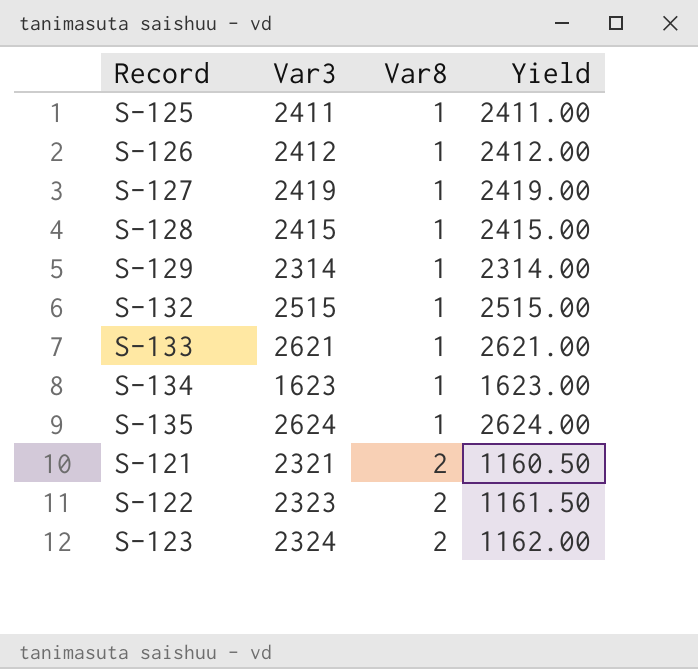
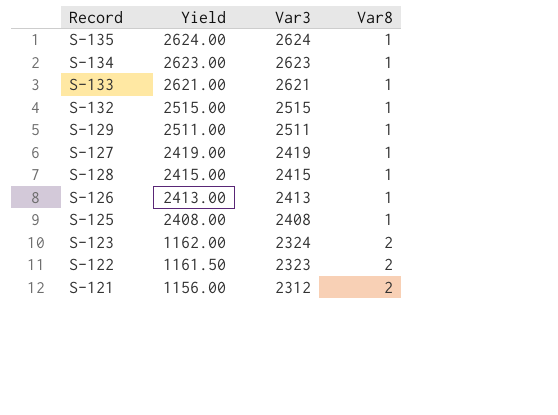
row order: Var8 ascending -> Yield descending
column Yield | position: 4 -> 2
S-134 | Yield: 1623.00 -> 2623.00
S-134 | Var3: 1623 -> 2623
S-129 | Yield: 2314.00 -> 2511.00
S-129 | Var3: 2314 -> 2511
S-126 | Yield: 2412.00 -> 2413.00
S-126 | Var3: 2412 -> 2413
S-125 | Yield: 2411.00 -> 2408.00
S-125 | Var3: 2411 -> 2408
S-121 | Yield: 1160.50 -> 1156.00
S-121 | Var3: 2321 -> 2312

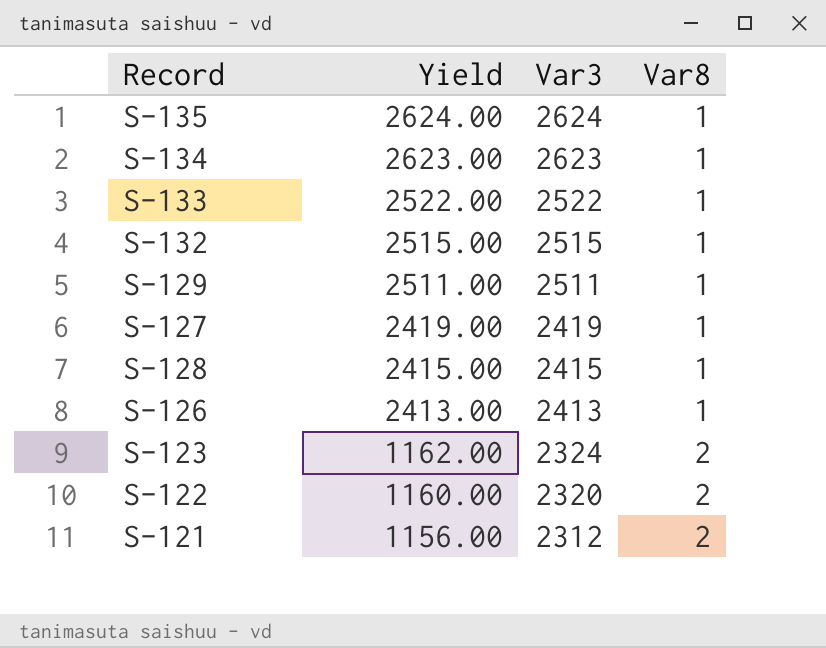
row S-125: 2408.00 | 2408 | 1 -> none
S-133 | Yield: 2621.00 -> 2522.00
S-133 | Var3: 2621 -> 2522
S-122 | Yield: 1161.50 -> 1160.00
S-122 | Var3: 2323 -> 2320

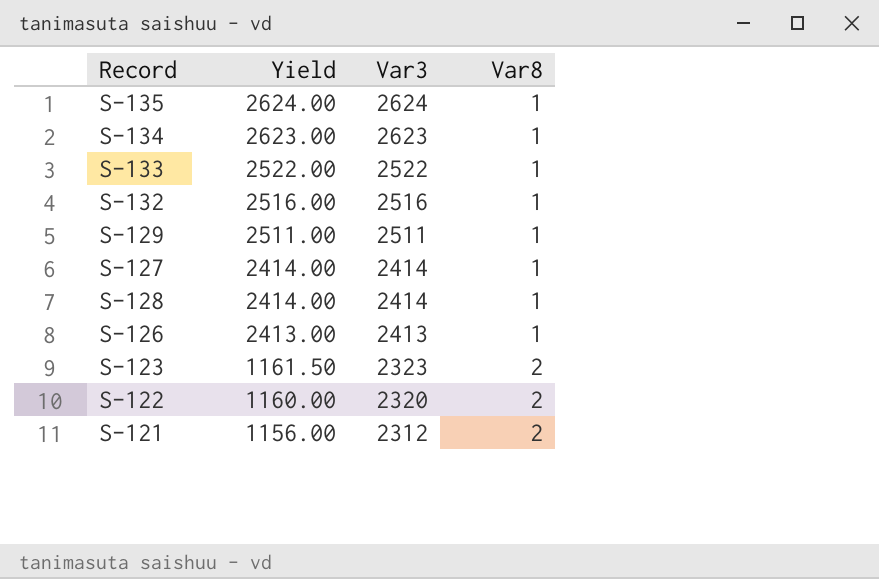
S-132 | Yield: 2515.00 -> 2516.00
S-132 | Var3: 2515 -> 2516
S-127 | Yield: 2419.00 -> 2414.00
S-127 | Var3: 2419 -> 2414
S-128 | Yield: 2415.00 -> 2414.00
S-128 | Var3: 2415 -> 2414
S-123 | Yield: 1162.00 -> 1161.50
S-123 | Var3: 2324 -> 2323

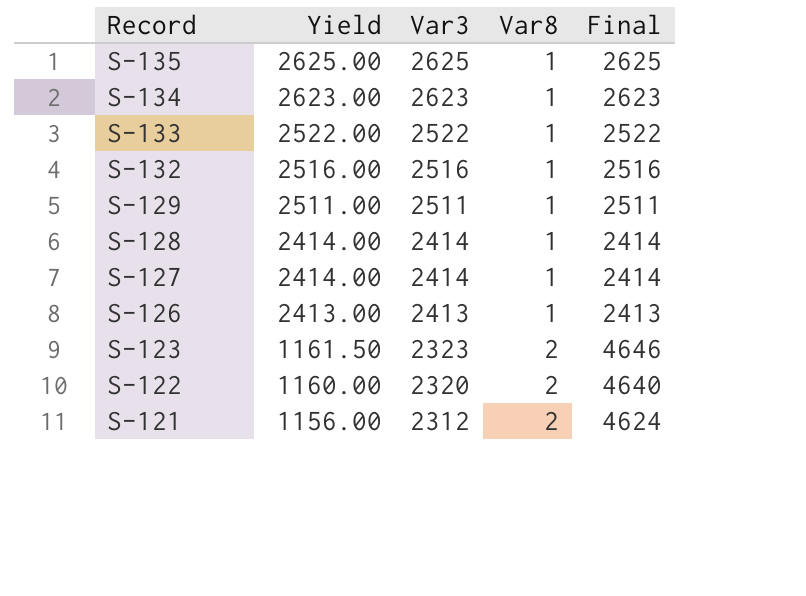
row order: Yield descending -> Record descending
column Final | formula: none -> [Var3] * [Var8]
S-135 | Yield: 2624.00 -> 2625.00
S-135 | Var3: 2624 -> 2625

